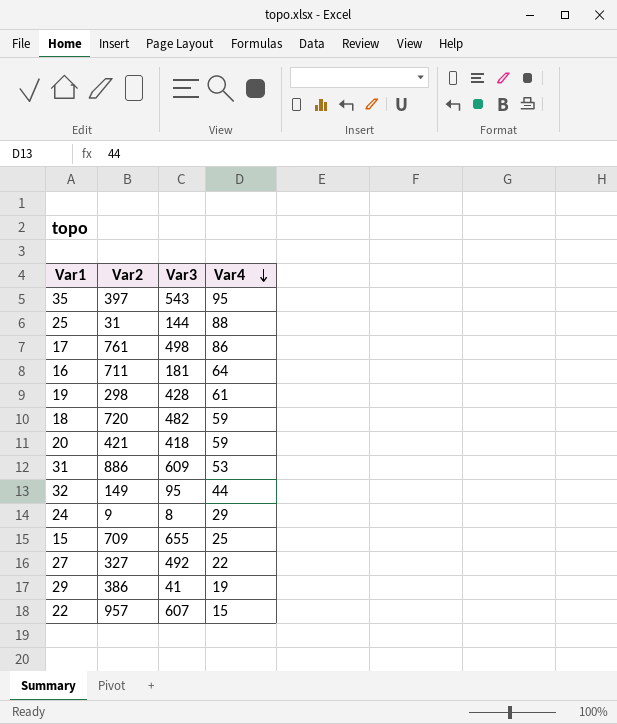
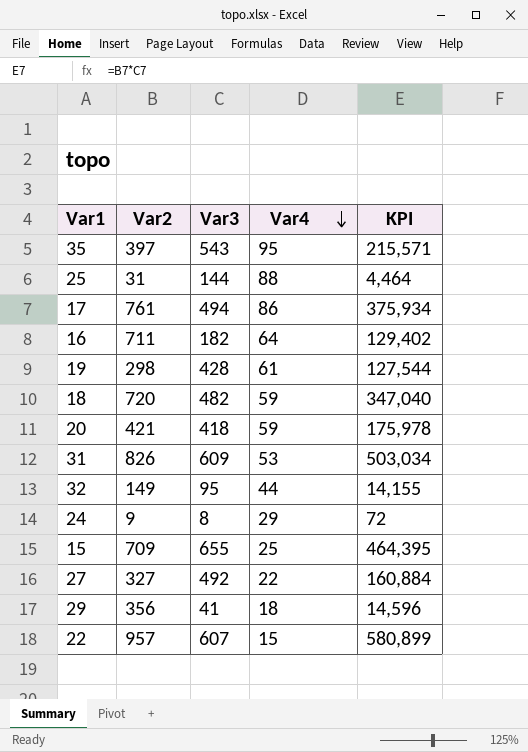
column KPI | formula: none -> [Var2] * [Var3]
17 | Var3: 498 -> 494
16 | Var3: 181 -> 182
31 | Var2: 886 -> 826
29 | Var2: 386 -> 356
29 | Var4: 19 -> 18

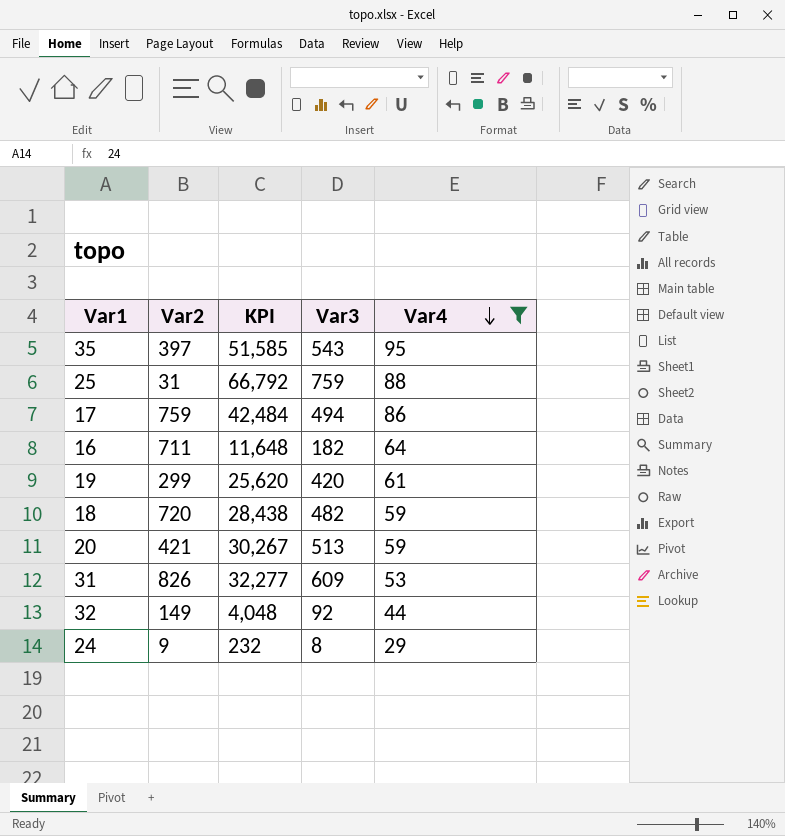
filter: none -> Var4 >= 29
column KPI | formula: [Var2] * [Var3] -> [Var3] * [Var4]
column KPI | position: 5 -> 3
25 | Var3: 144 -> 759
17 | Var2: 761 -> 759
19 | Var2: 298 -> 299
19 | Var3: 428 -> 420
20 | Var3: 418 -> 513
32 | Var3: 95 -> 92

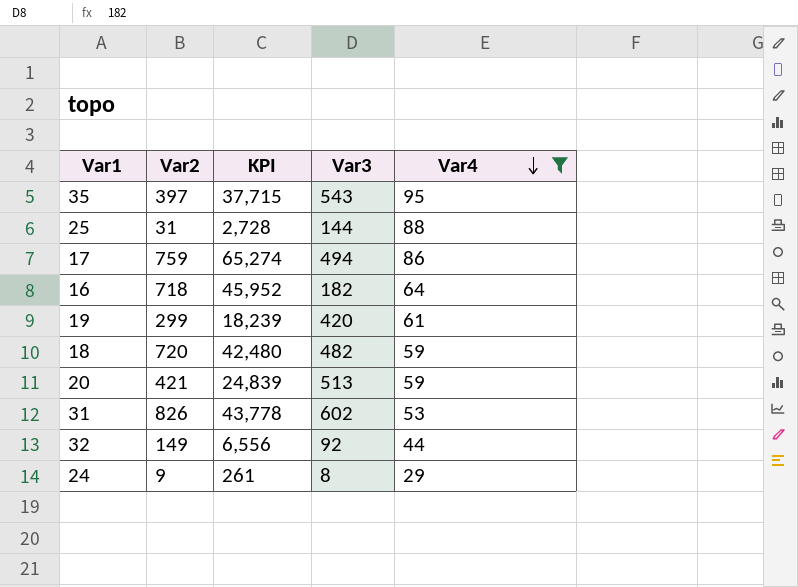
column KPI | formula: [Var3] * [Var4] -> [Var2] * [Var4]
25 | Var3: 759 -> 144
16 | Var2: 711 -> 718
31 | Var3: 609 -> 602

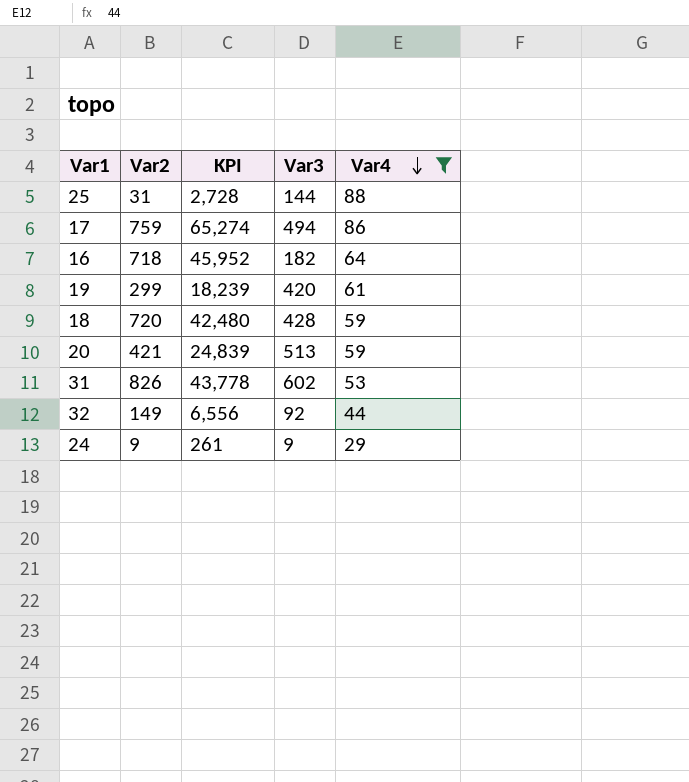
row 35: 397 | 37,715 | 543 | 95 -> none
18 | Var3: 482 -> 428
24 | Var3: 8 -> 9

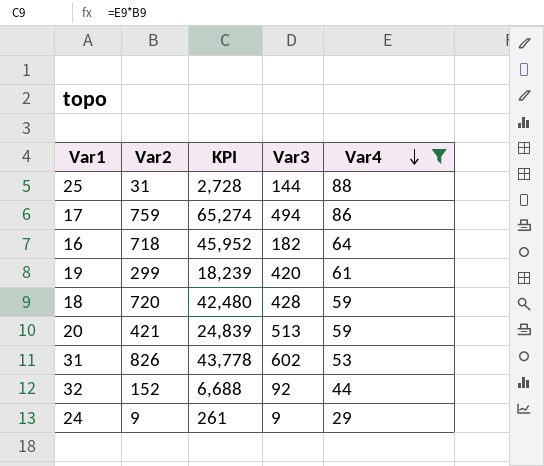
32 | Var2: 149 -> 152
32 | KPI: 6,556 -> 6,688

